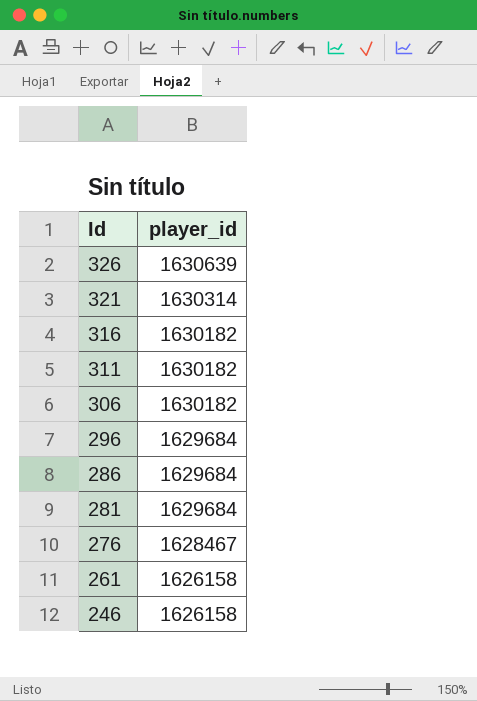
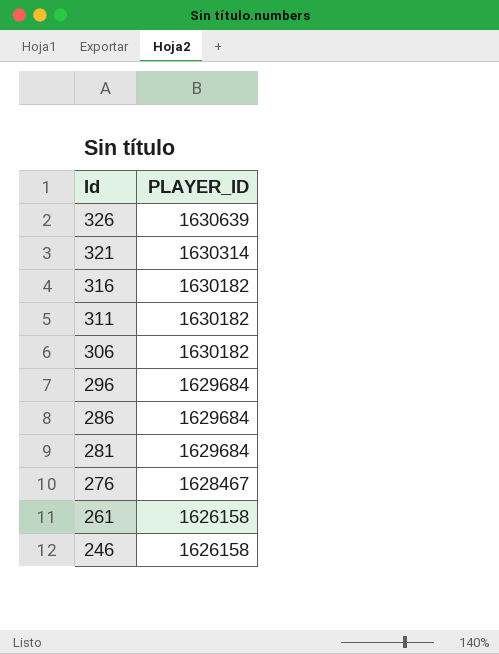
column name: player_id -> PLAYER_ID

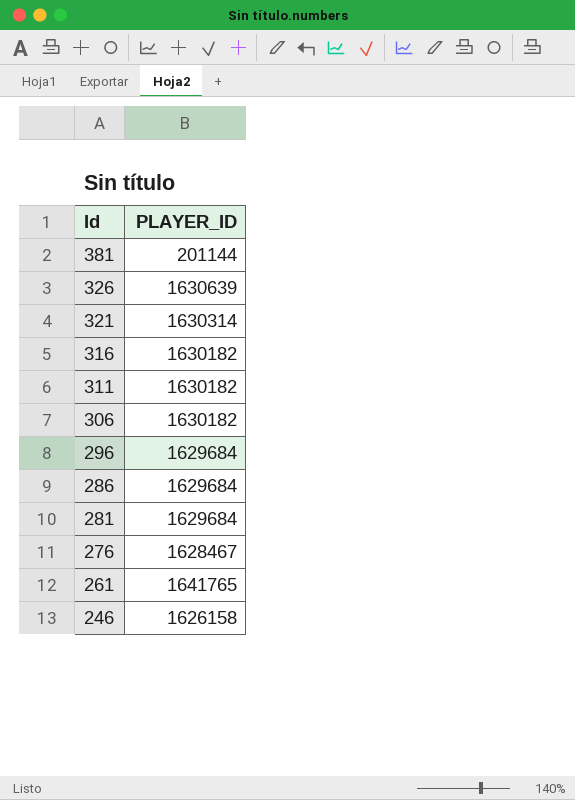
row 381: none -> 201144
261 | PLAYER_ID: 1626158 -> 1641765

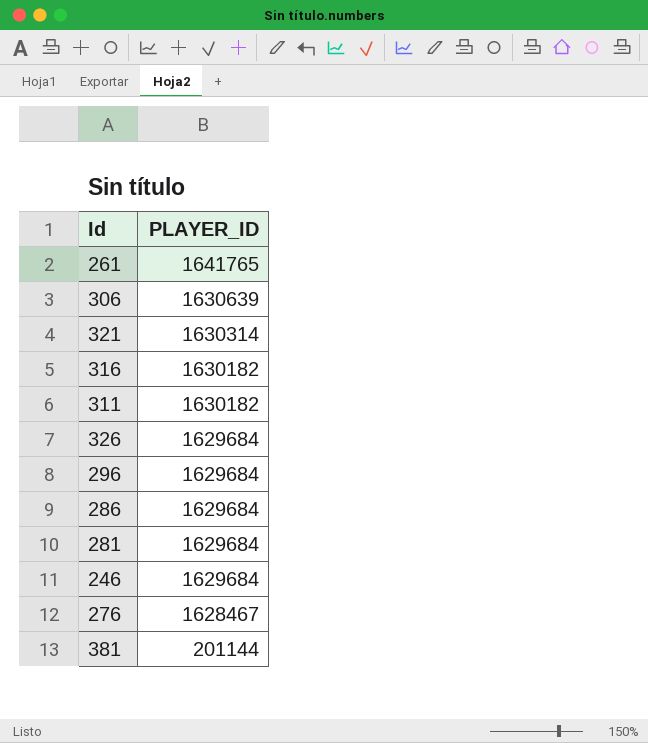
row order: Id descending -> PLAYER_ID descending
306 | PLAYER_ID: 1630182 -> 1630639
326 | PLAYER_ID: 1630639 -> 1629684
246 | PLAYER_ID: 1626158 -> 1629684

